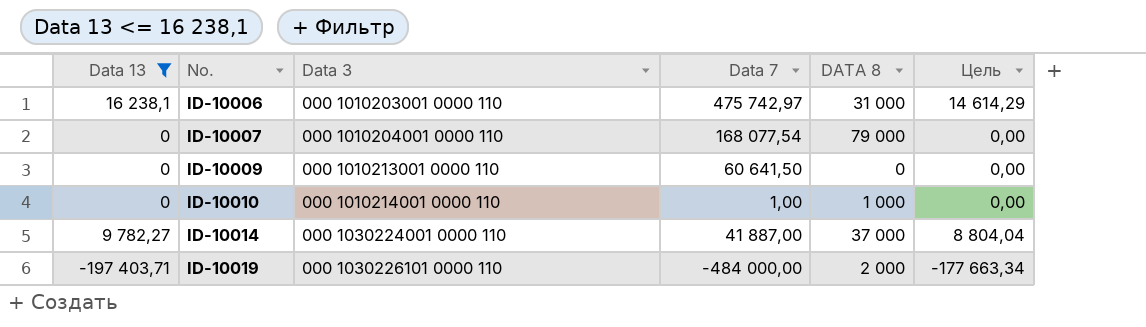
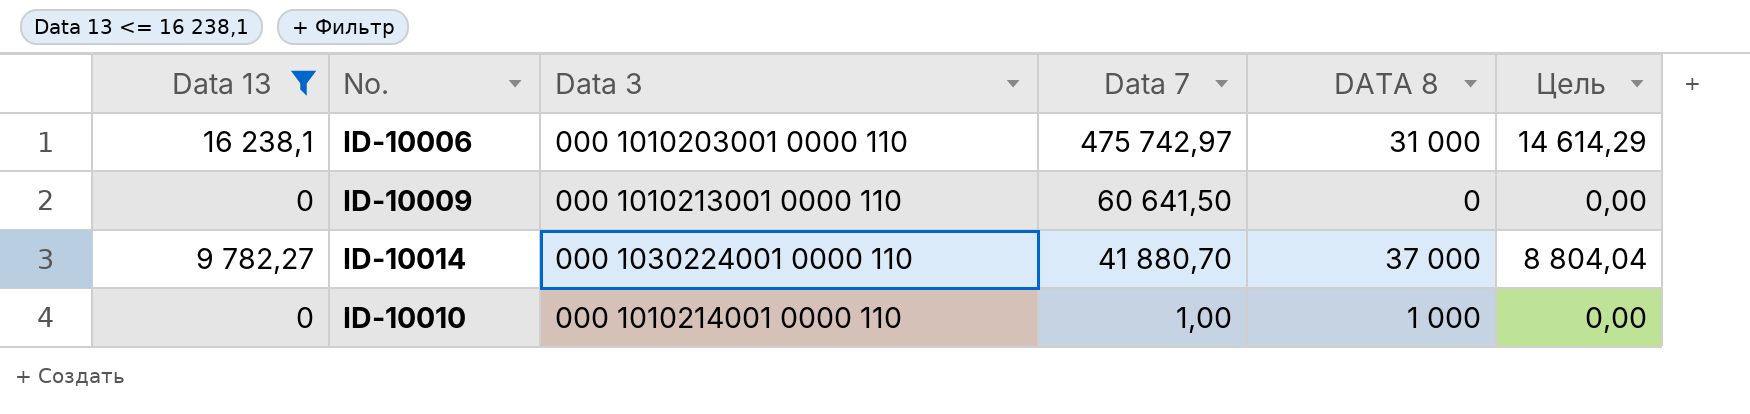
row order: No. ascending -> Data 7 descending
row ID-10007: 0 | 000 1010204001 0000 110 | 168 077,54 | 79 000 | 0,00 -> none
row ID-10019: -197 403,71 | 000 1030226101 0000 110 | -484 000,00 | 2 000 | -177 663,34 -> none
ID-10014 | Data 7: 41 887,00 -> 41 880,70

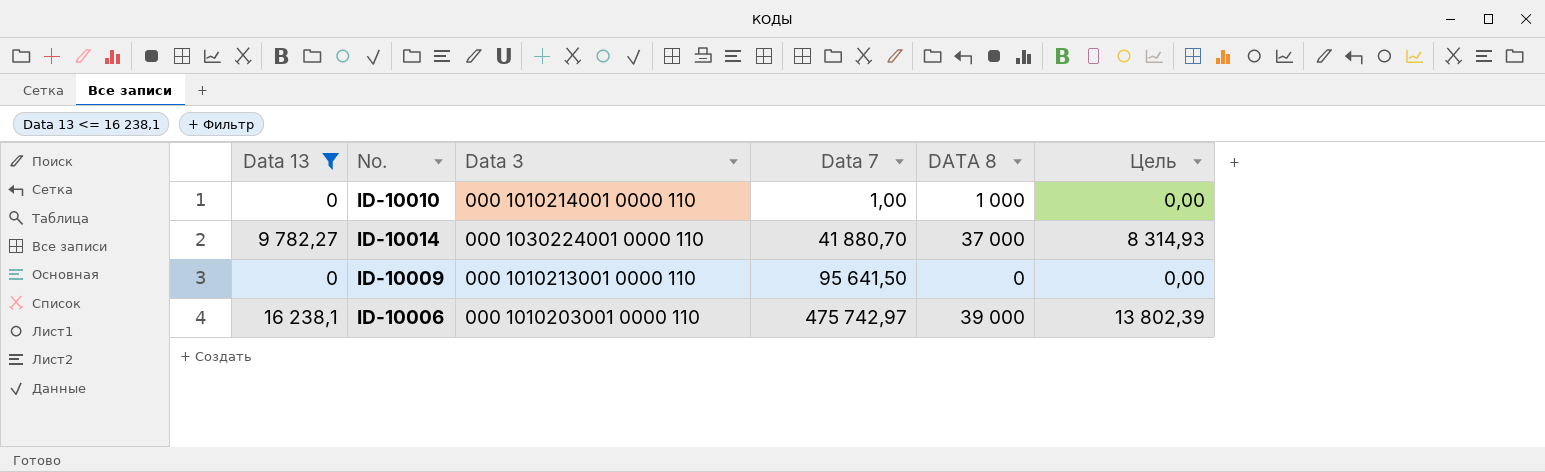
row order: Data 7 descending -> Data 7 ascending
column Цель | formula: [Data 13] * 0,9 -> [Data 13] * 0,85
ID-10009 | Data 7: 60 641,50 -> 95 641,50
ID-10006 | DATA 8: 31 000 -> 39 000

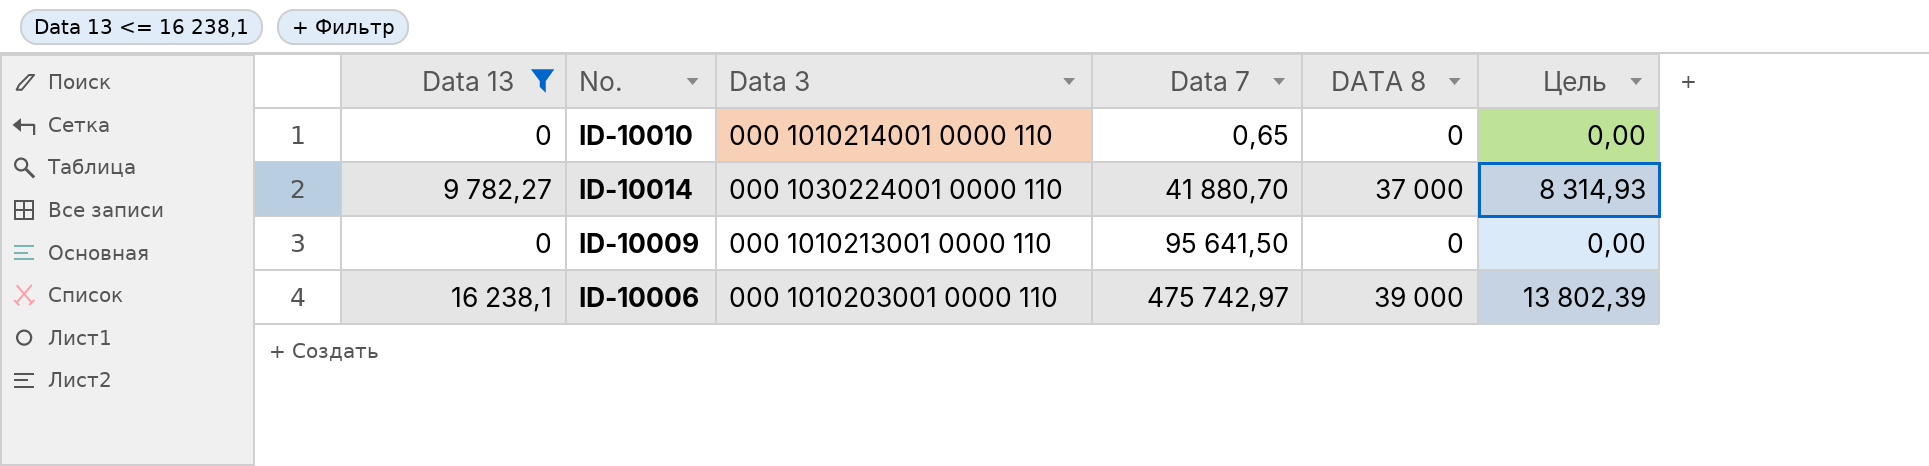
ID-10010 | Data 7: 1,00 -> 0,65
ID-10010 | DATA 8: 1 000 -> 0

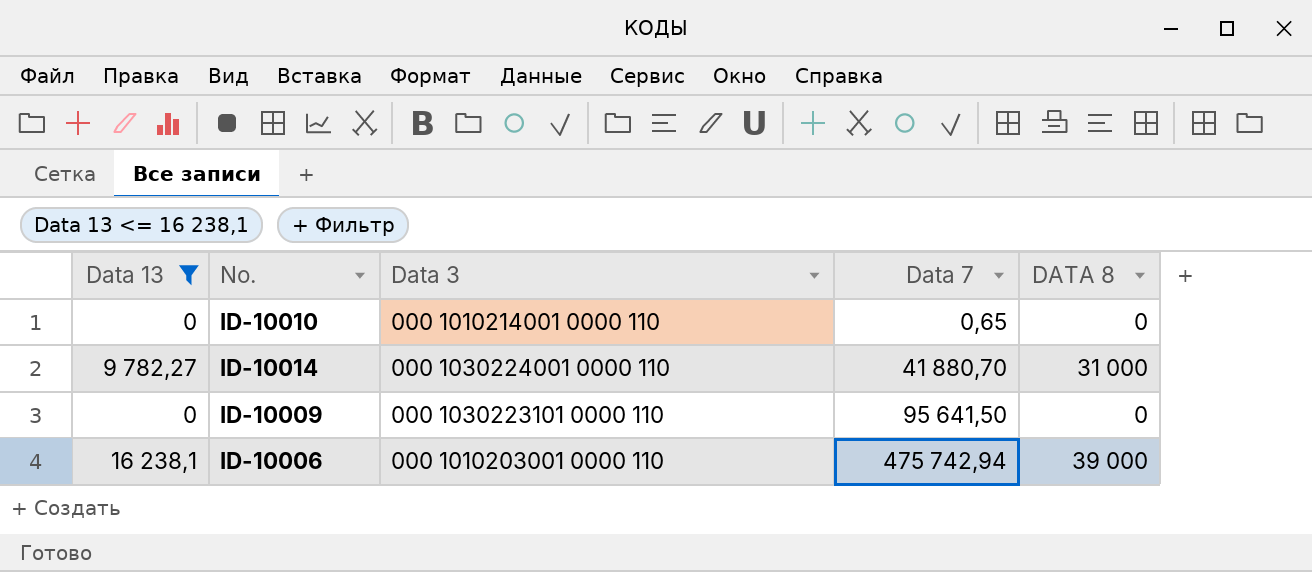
column Цель | formula: [Data 13] * 0,85 -> none
ID-10014 | DATA 8: 37 000 -> 31 000
ID-10009 | Data 3: 000 1010213001 0000 110 -> 000 1030223101 0000 110
ID-10006 | Data 7: 475 742,97 -> 475 742,94

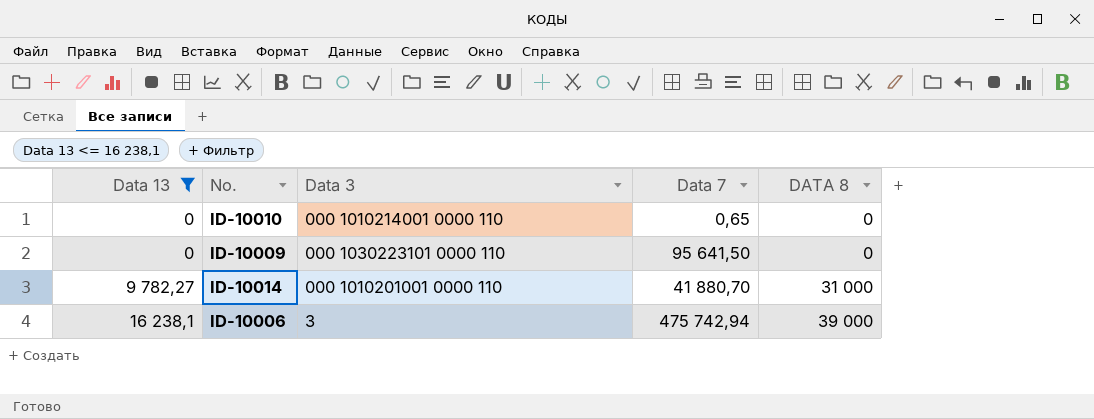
row order: Data 7 ascending -> Data 13 ascending
ID-10014 | Data 3: 000 1030224001 0000 110 -> 000 1010201001 0000 110
ID-10006 | Data 3: 000 1010203001 0000 110 -> 3

